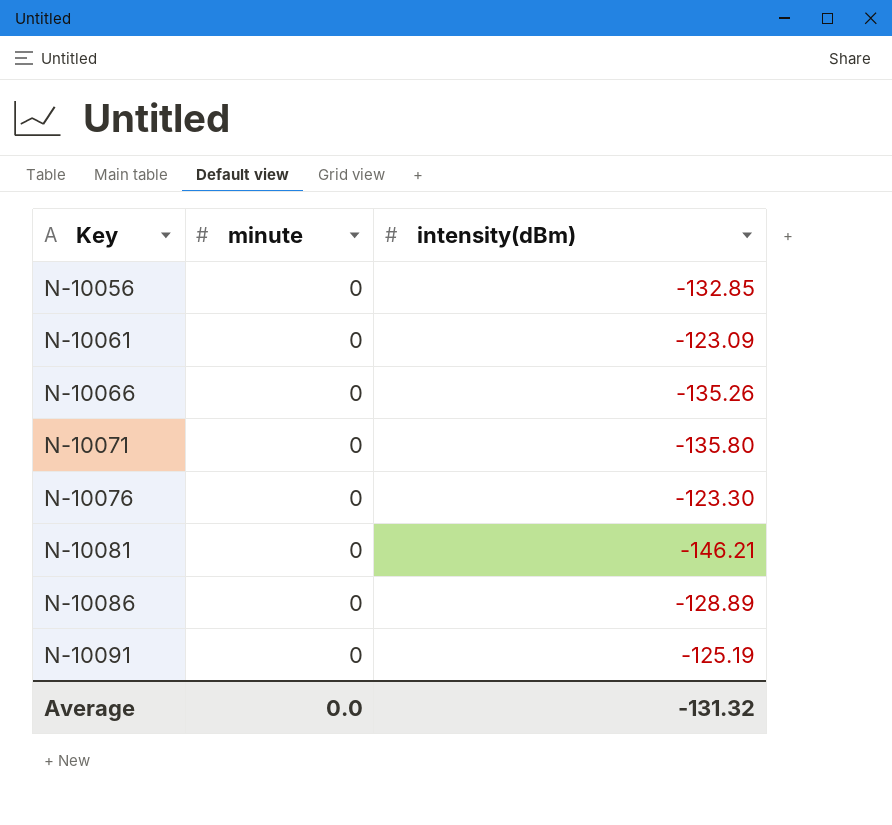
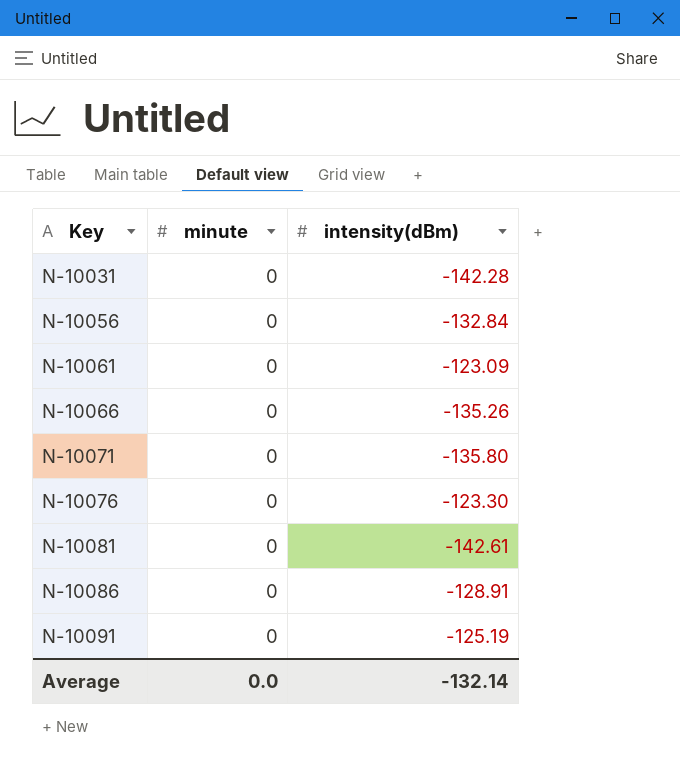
row N-10031: none -> 0 | -142.28
N-10056 | intensity(dBm): -132.85 -> -132.84
N-10081 | intensity(dBm): -146.21 -> -142.61
N-10086 | intensity(dBm): -128.89 -> -128.91
Average | intensity(dBm): -131.32 -> -132.14

